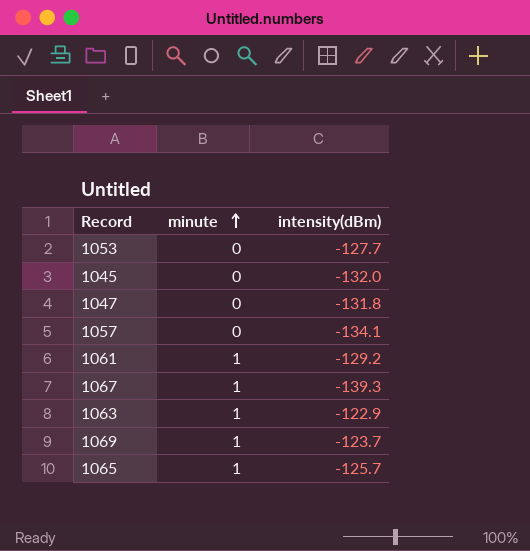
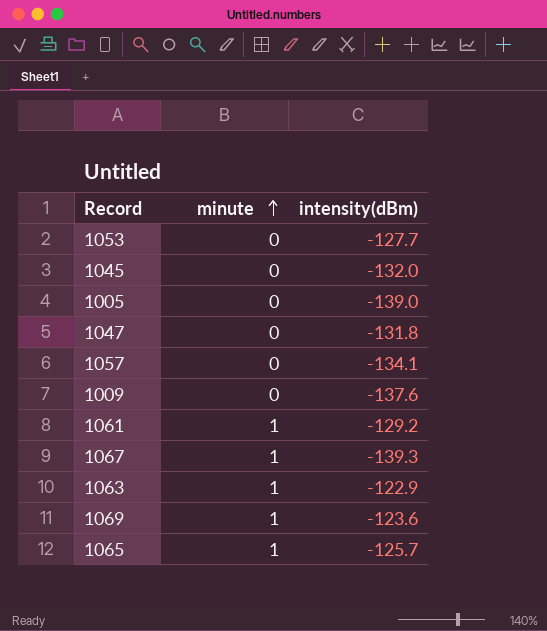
row 1005: none -> 0 | -139.0
row 1009: none -> 0 | -137.6
1069 | intensity(dBm): -123.7 -> -123.6

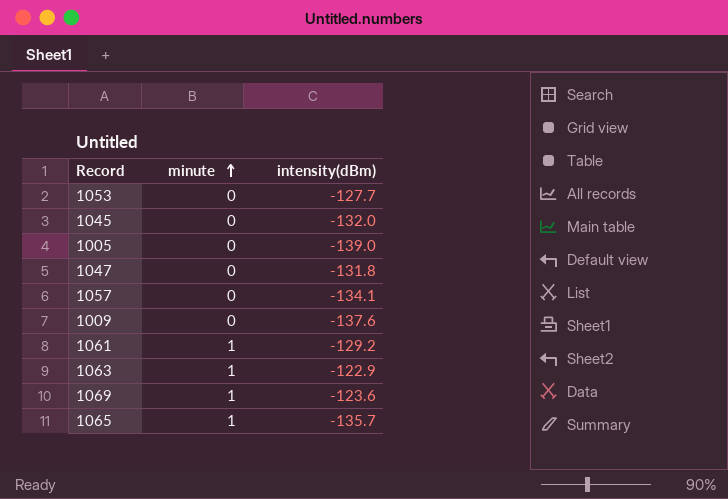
row 1067: 1 | -139.3 -> none
1065 | intensity(dBm): -125.7 -> -135.7

